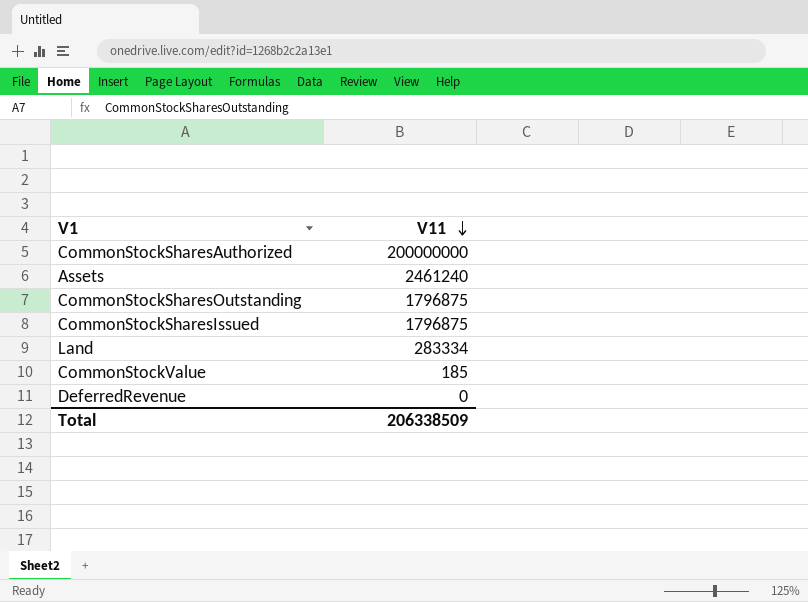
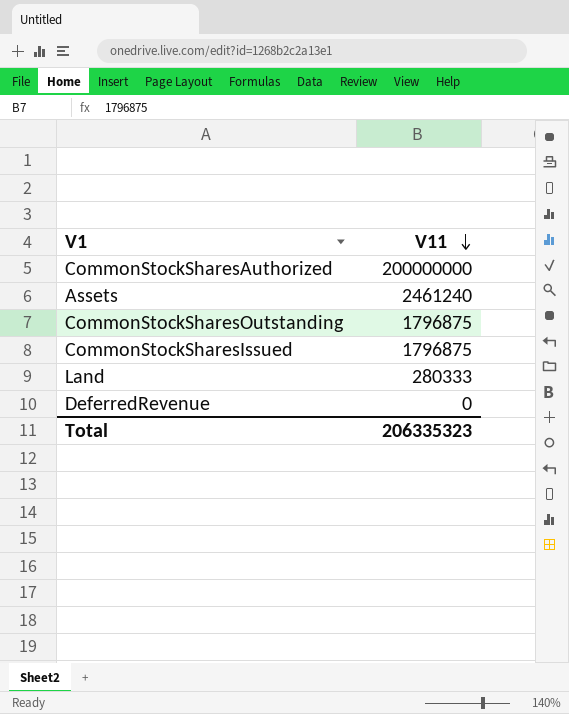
row CommonStockValue: 185 -> none
Land | V11: 283334 -> 280333
Total | V11: 206338509 -> 206335323

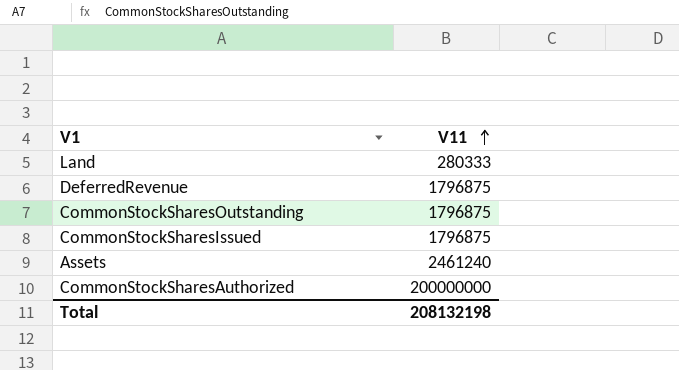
row order: V11 descending -> V11 ascending
DeferredRevenue | V11: 0 -> 1796875
Total | V11: 206335323 -> 208132198

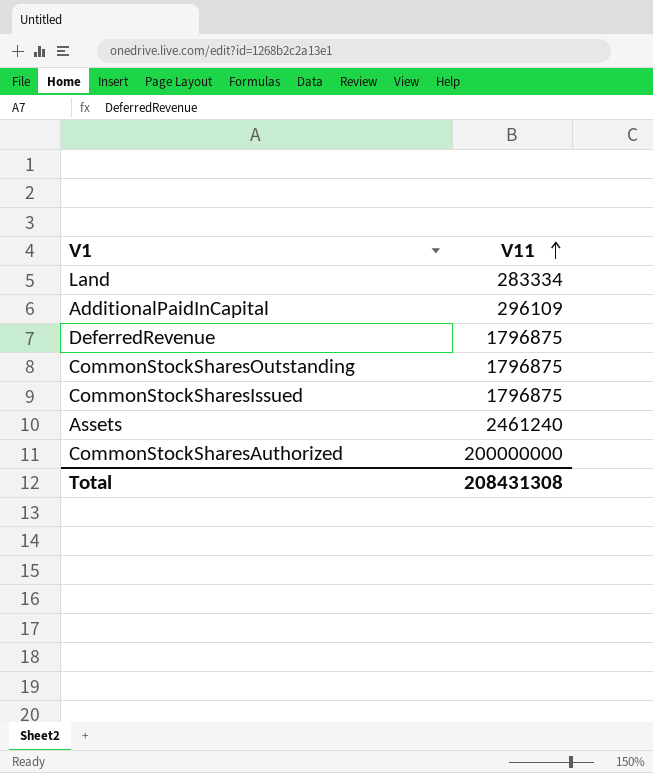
Land | V11: 280333 -> 283334
row AdditionalPaidInCapital: none -> 296109
Total | V11: 208132198 -> 208431308

